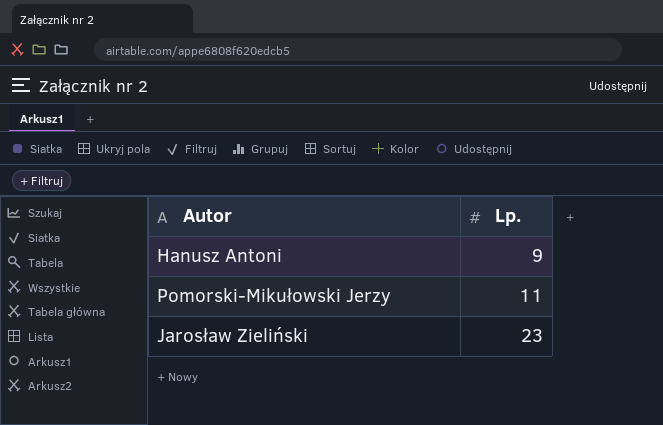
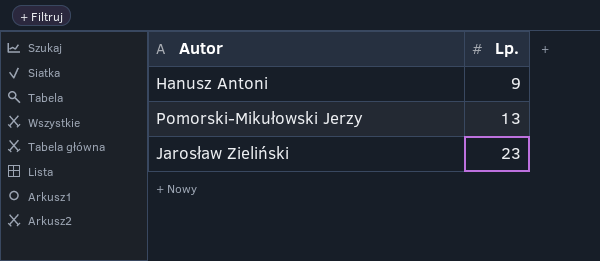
Pomorski-Mikułowski Jerzy | Lp.: 11 -> 13

